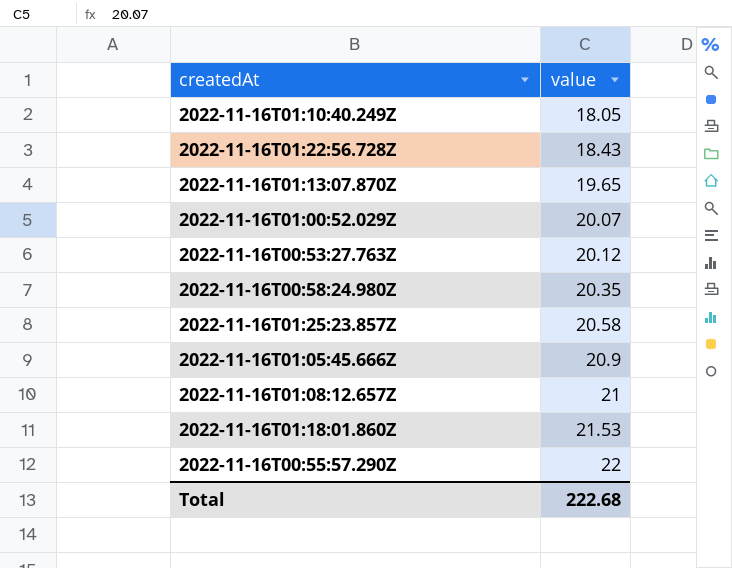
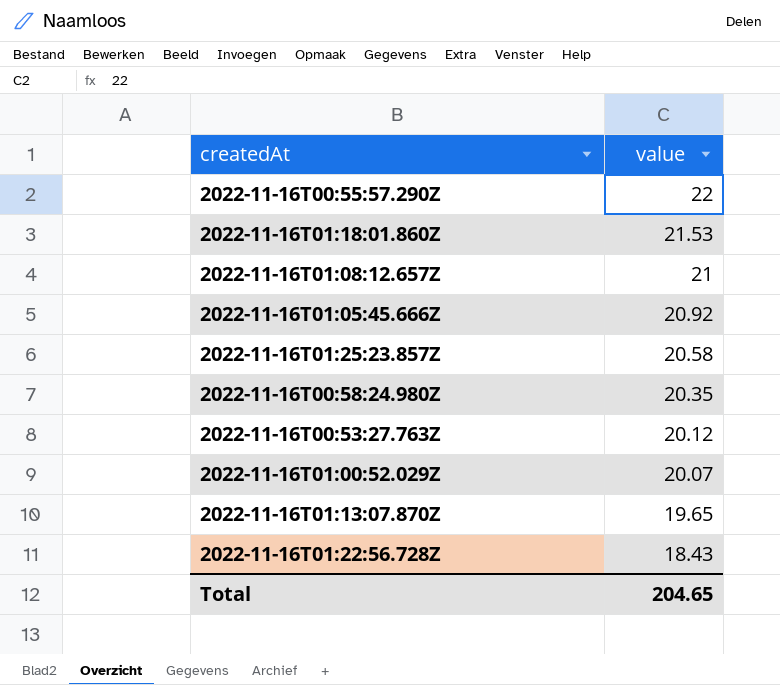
row order: value ascending -> value descending
row 2022-11-16T01:10:40.249Z: 18.05 -> none
2022-11-16T01:05:45.666Z | value: 20.9 -> 20.92
Total | value: 222.68 -> 204.65

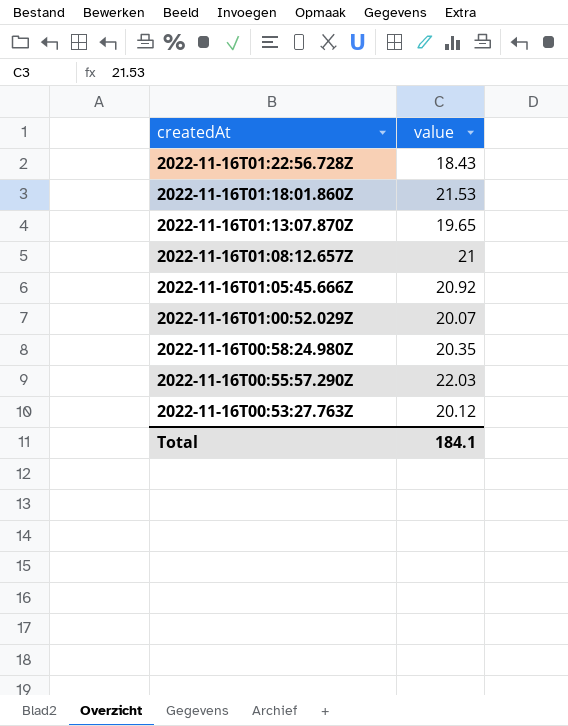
row order: value descending -> createdAt descending
row 2022-11-16T01:25:23.857Z: 20.58 -> none
2022-11-16T00:55:57.290Z | value: 22 -> 22.03
Total | value: 204.65 -> 184.1

